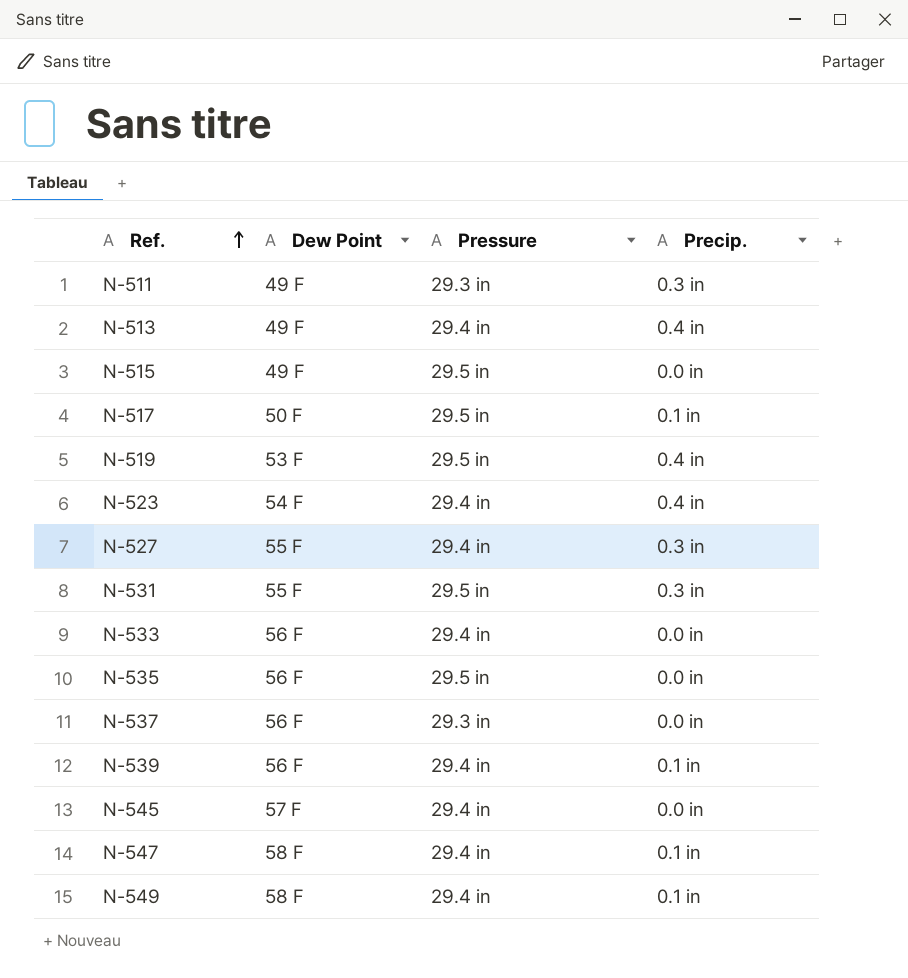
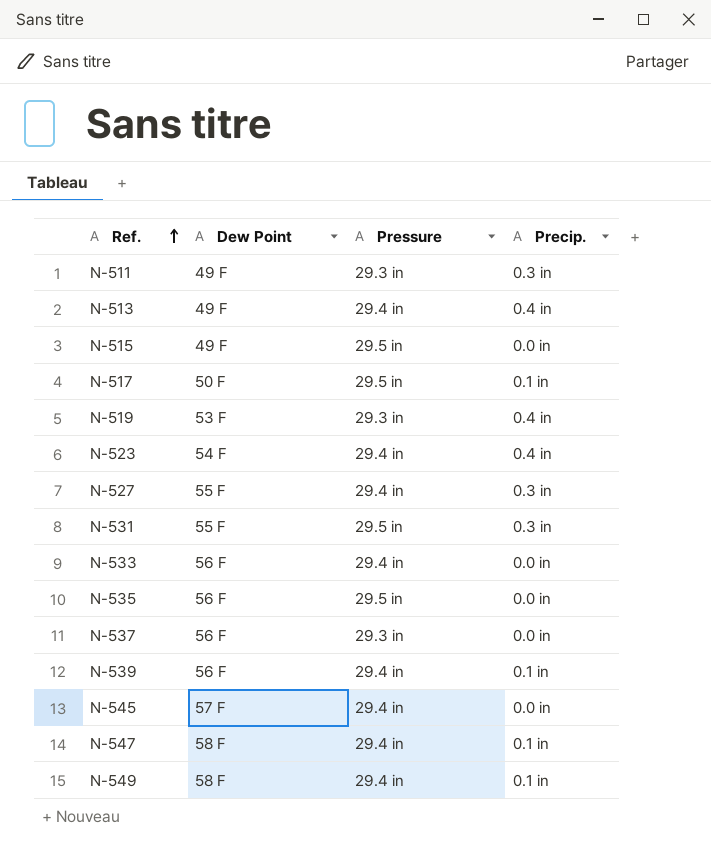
N-519 | Pressure: 29.5 in -> 29.3 in

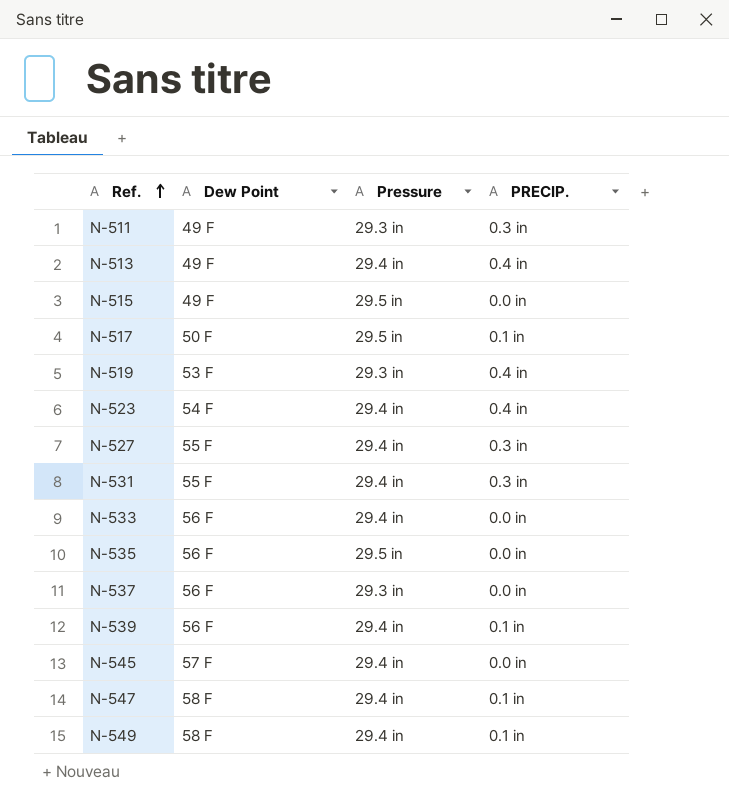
column name: Precip. -> PRECIP.
N-531 | Pressure: 29.5 in -> 29.4 in

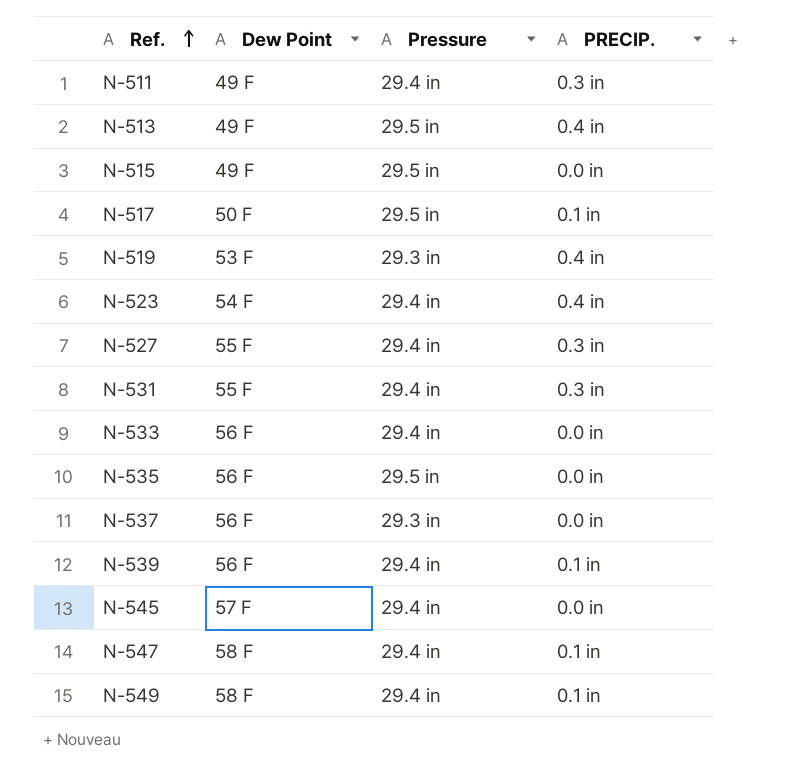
N-511 | Pressure: 29.3 in -> 29.4 in
N-513 | Pressure: 29.4 in -> 29.5 in

